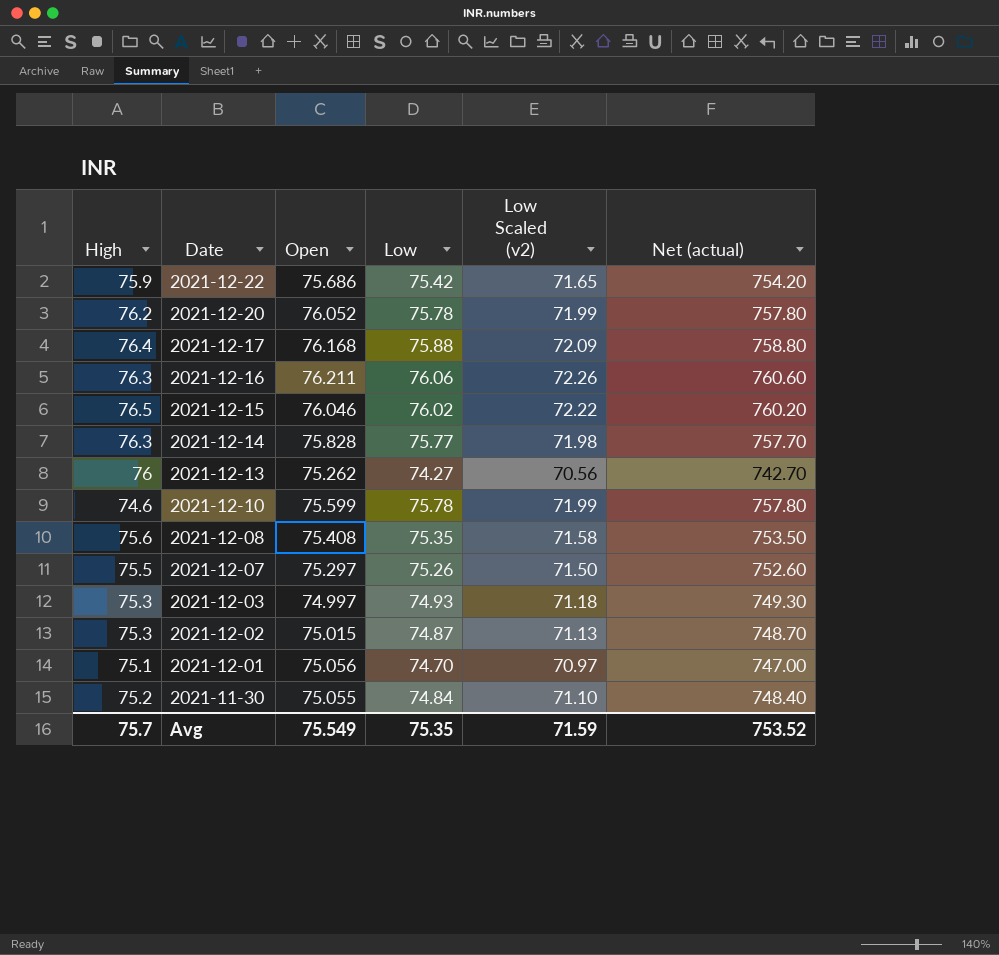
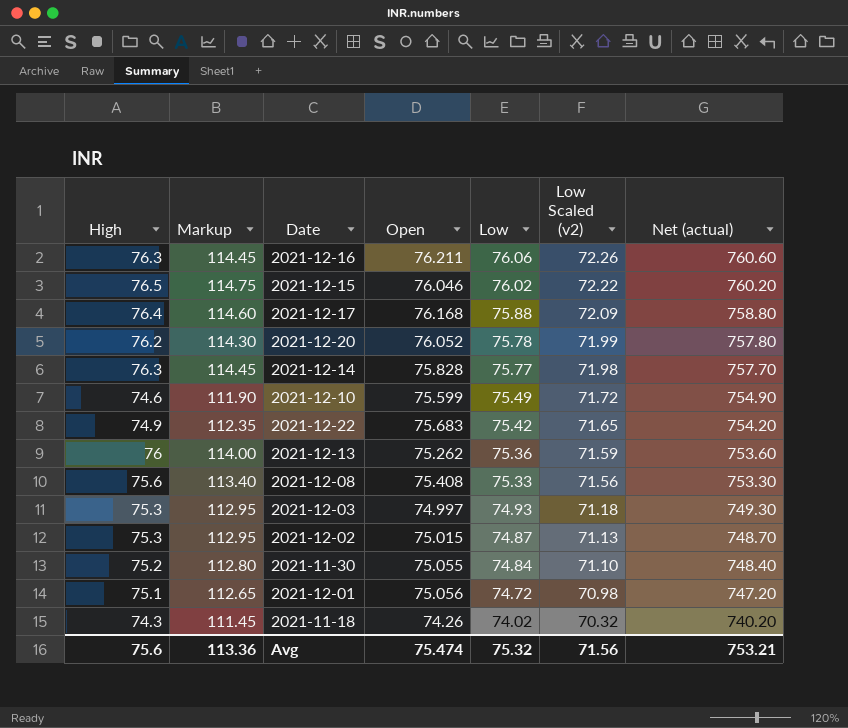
row order: Date descending -> Low descending
column Markup | formula: none -> [High] * 1.5
row 2021-12-07: 75.5 | 75.297 | 75.26 | 71.50 | 752.60 -> none
2021-12-10 | Low: 75.78 -> 75.49
2021-12-10 | Low Scaled (v2): 71.99 -> 71.72
2021-12-10 | Net (actual): 757.80 -> 754.90
2021-12-22 | High: 75.9 -> 74.9
2021-12-22 | Open: 75.686 -> 75.683
2021-12-13 | Low: 74.27 -> 75.36
2021-12-13 | Low Scaled (v2): 70.56 -> 71.59
2021-12-13 | Net (actual): 742.70 -> 753.60
2021-12-08 | Low: 75.35 -> 75.33
2021-12-08 | Low Scaled (v2): 71.58 -> 71.56
2021-12-08 | Net (actual): 753.50 -> 753.30
2021-12-01 | Low: 74.70 -> 74.72
2021-12-01 | Low Scaled (v2): 70.97 -> 70.98
2021-12-01 | Net (actual): 747.00 -> 747.20
row 2021-11-18: none -> 74.3 | 111.45 | 74.26 | 74.02 | 70.32 | 740.20
Avg | High: 75.7 -> 75.6
Avg | Open: 75.549 -> 75.474
Avg | Low: 75.35 -> 75.32
Avg | Low Scaled (v2): 71.59 -> 71.56
Avg | Net (actual): 753.52 -> 753.21

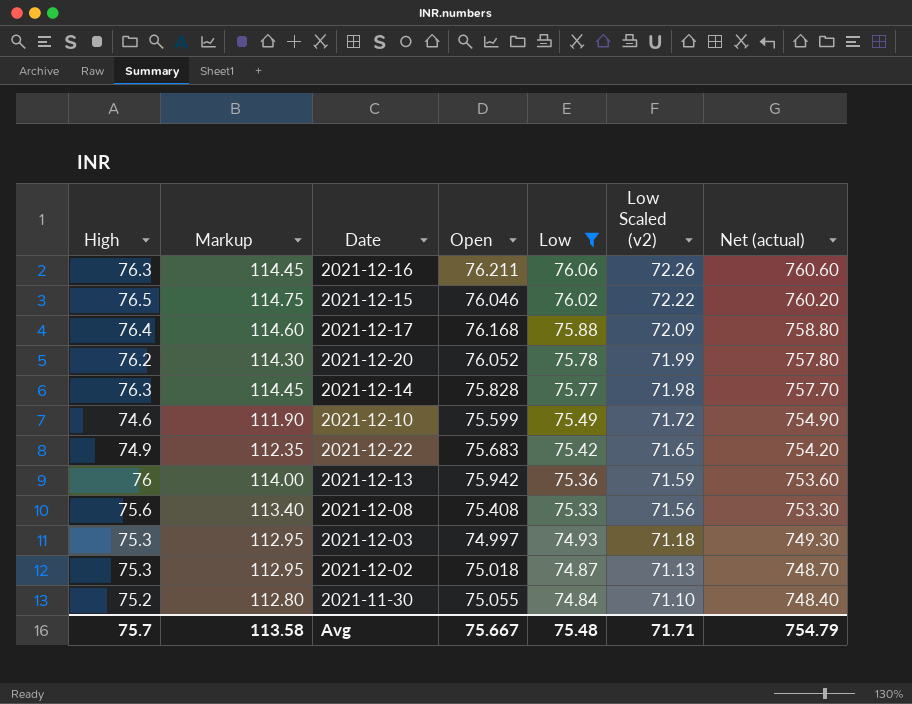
filter: none -> Low >= 74.84
2021-12-13 | Open: 75.262 -> 75.942
2021-12-02 | Open: 75.015 -> 75.018
Avg | High: 75.6 -> 75.7
Avg | Markup: 113.36 -> 113.58
Avg | Open: 75.474 -> 75.667
Avg | Low: 75.32 -> 75.48
Avg | Low Scaled (v2): 71.56 -> 71.71
Avg | Net (actual): 753.21 -> 754.79

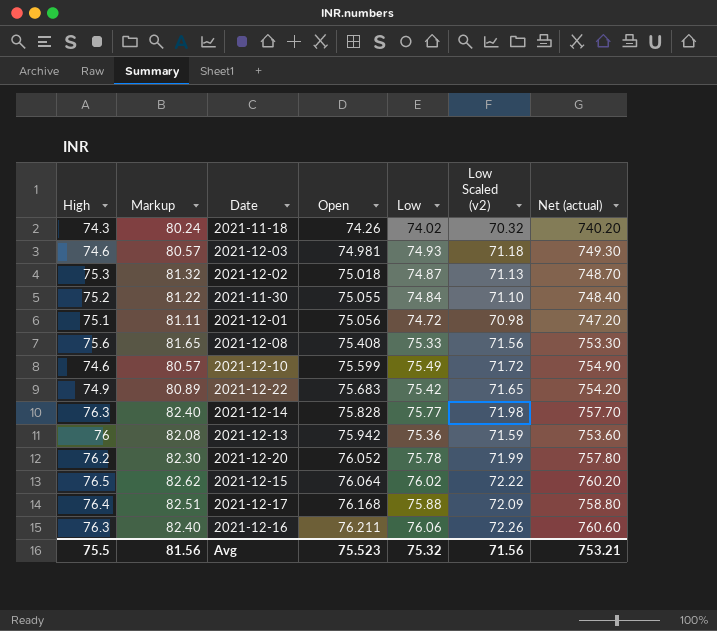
filter: Low >= 74.84 -> none
row order: Low descending -> Open ascending
column Markup | formula: [High] * 1.5 -> [High] * 1.08
2021-12-03 | High: 75.3 -> 74.6
2021-12-03 | Open: 74.997 -> 74.981
2021-12-15 | Open: 76.046 -> 76.064
Avg | High: 75.7 -> 75.5
Avg | Markup: 113.58 -> 81.56
Avg | Open: 75.667 -> 75.523
Avg | Low: 75.48 -> 75.32
Avg | Low Scaled (v2): 71.71 -> 71.56
Avg | Net (actual): 754.79 -> 753.21

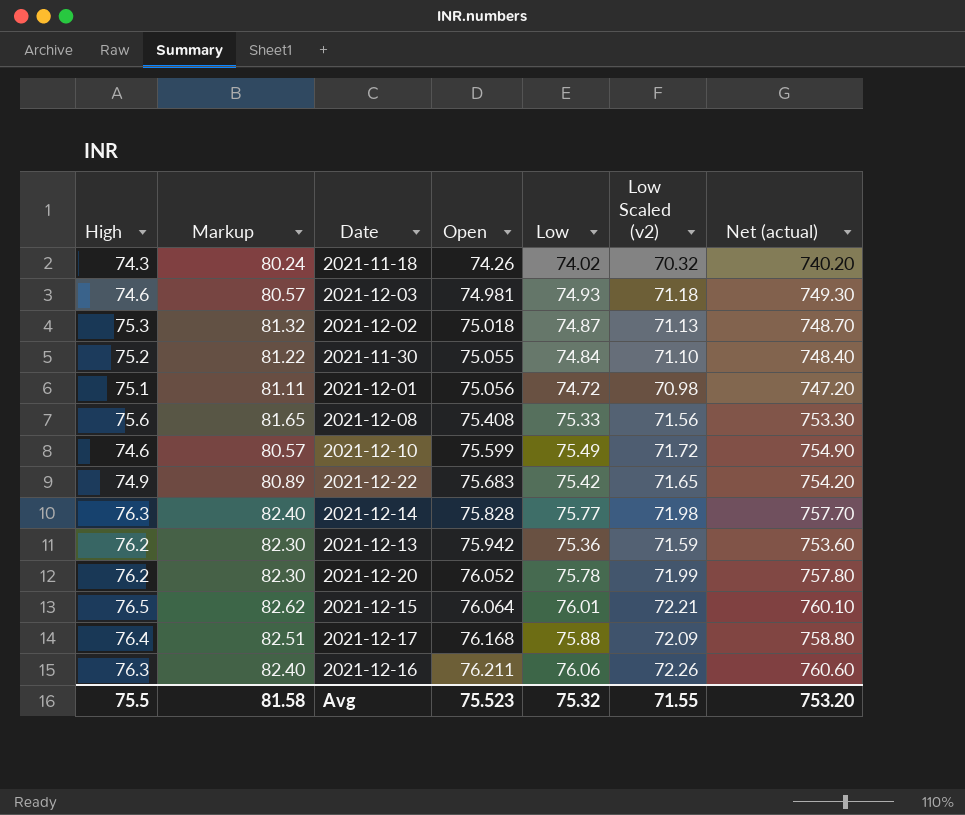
2021-12-13 | High: 76 -> 76.2
2021-12-13 | Markup: 82.08 -> 82.30
2021-12-15 | Low: 76.02 -> 76.01
2021-12-15 | Low Scaled (v2): 72.22 -> 72.21
2021-12-15 | Net (actual): 760.20 -> 760.10
Avg | Markup: 81.56 -> 81.58
Avg | Low Scaled (v2): 71.56 -> 71.55
Avg | Net (actual): 753.21 -> 753.20

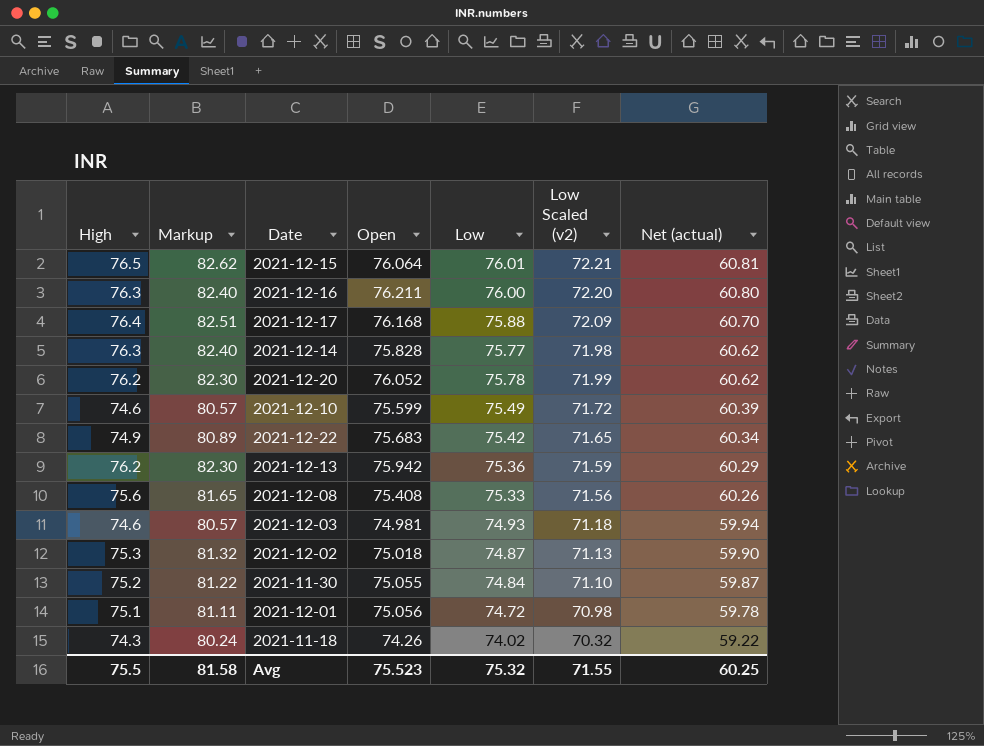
row order: Open ascending -> Net (actual) descending
column Net (actual) | formula: [Low] * 10 -> [Low] * 0.8
2021-12-16 | Low: 76.06 -> 76.00
2021-12-16 | Low Scaled (v2): 72.26 -> 72.20
Avg | Net (actual): 753.20 -> 60.25

